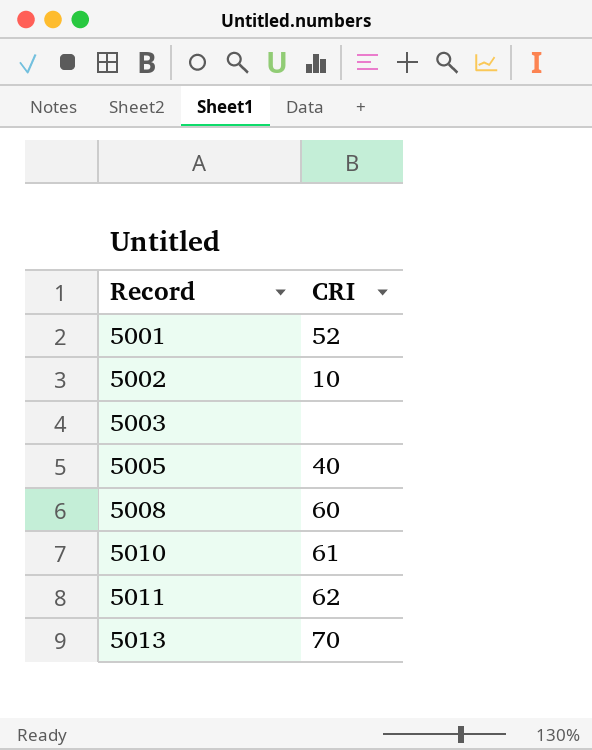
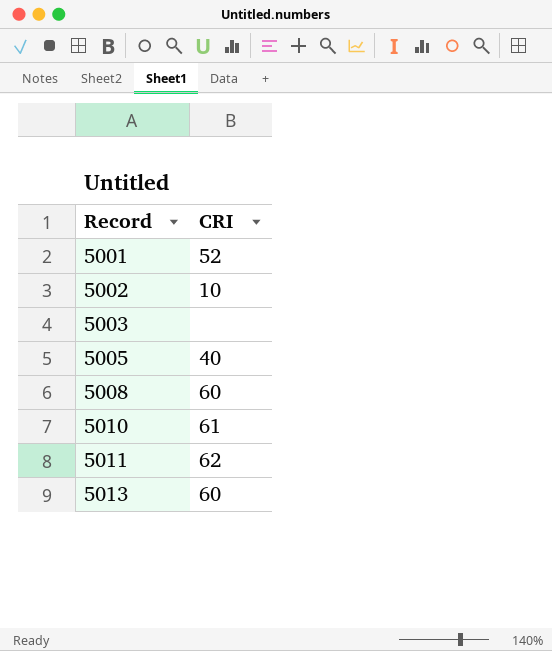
5013 | CRI: 70 -> 60

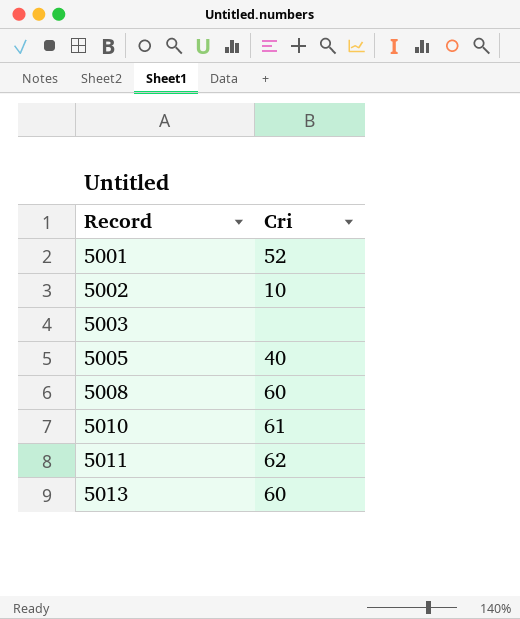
column name: CRI -> Cri

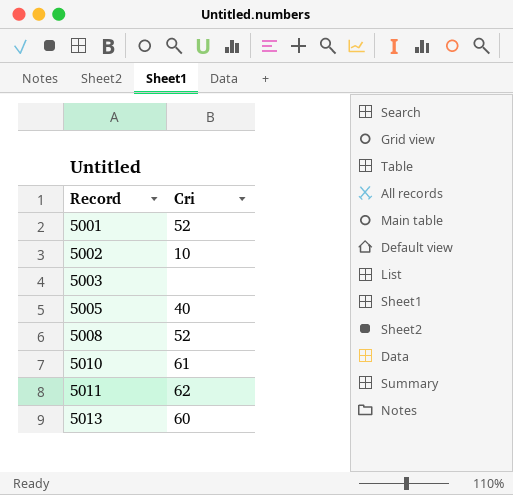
5008 | Cri: 60 -> 52

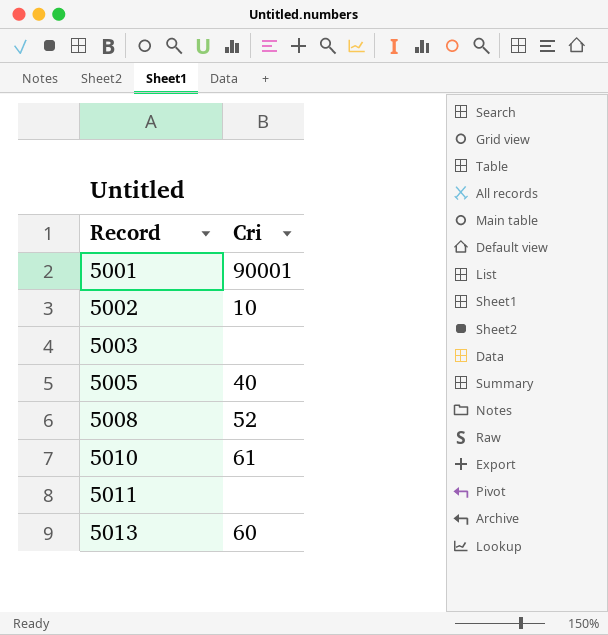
5001 | Cri: 52 -> 90001
5011 | Cri: 62 -> none

